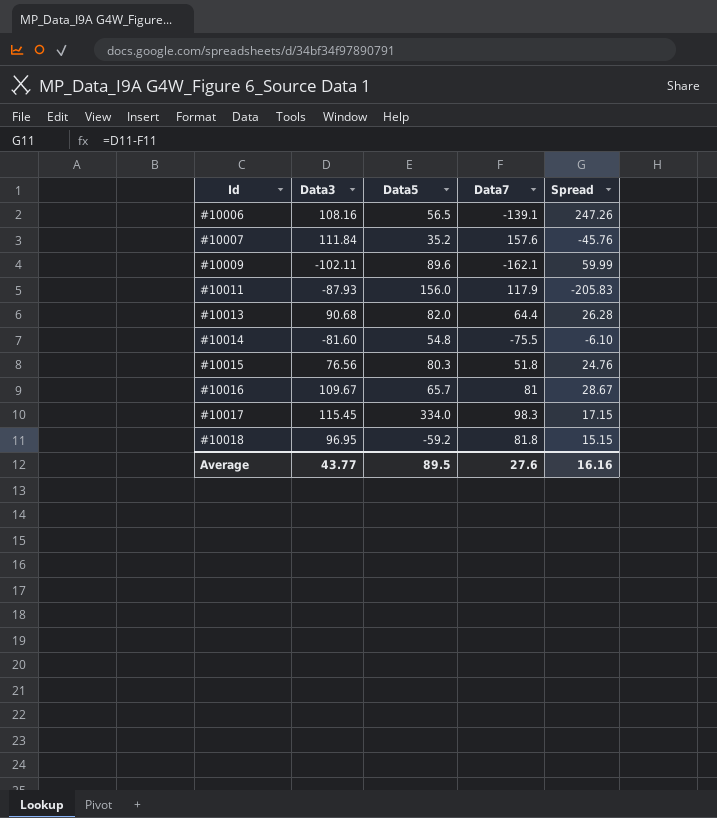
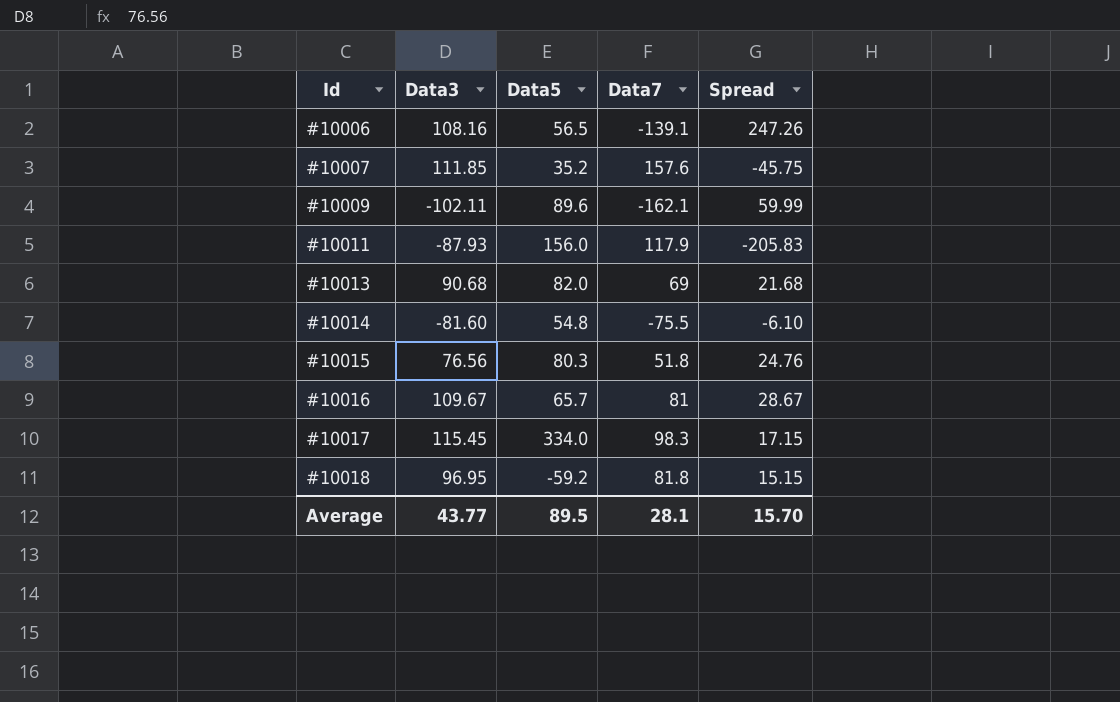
#10007 | Data3: 111.84 -> 111.85
#10007 | Spread: -45.76 -> -45.75
#10013 | Data7: 64.4 -> 69
#10013 | Spread: 26.28 -> 21.68
Average | Data7: 27.6 -> 28.1
Average | Spread: 16.16 -> 15.70

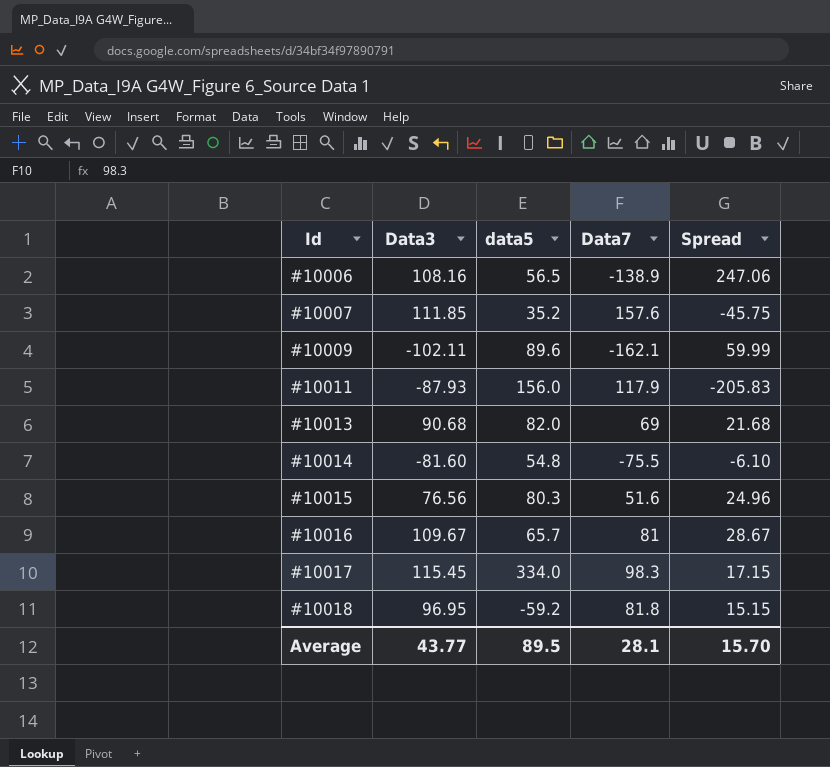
column name: Data5 -> data5
#10006 | Data7: -139.1 -> -138.9
#10006 | Spread: 247.26 -> 247.06
#10015 | Data7: 51.8 -> 51.6
#10015 | Spread: 24.76 -> 24.96

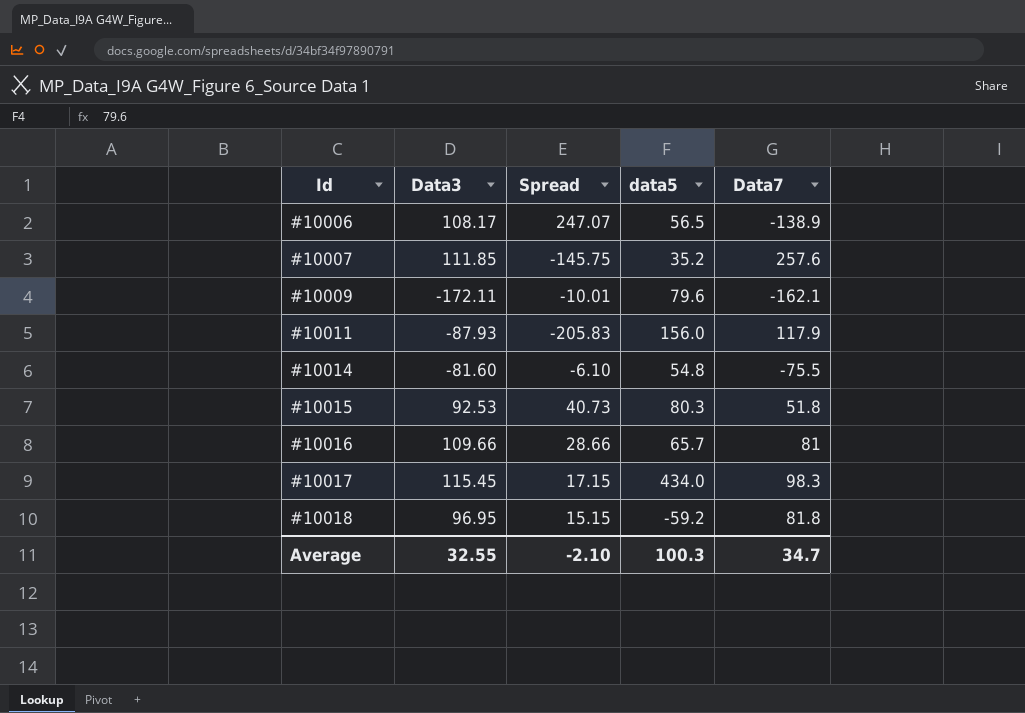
column Spread | position: 5 -> 3
row #10013: 90.68 | 82.0 | 69 | 21.68 -> none
#10006 | Data3: 108.16 -> 108.17
#10006 | Spread: 247.06 -> 247.07
#10007 | Spread: -45.75 -> -145.75
#10007 | Data7: 157.6 -> 257.6
#10009 | Data3: -102.11 -> -172.11
#10009 | Spread: 59.99 -> -10.01
#10009 | data5: 89.6 -> 79.6
#10015 | Data3: 76.56 -> 92.53
#10015 | Spread: 24.96 -> 40.73
#10015 | Data7: 51.6 -> 51.8
#10016 | Data3: 109.67 -> 109.66
#10016 | Spread: 28.67 -> 28.66
#10017 | data5: 334.0 -> 434.0
Average | Data3: 43.77 -> 32.55
Average | Spread: 15.70 -> -2.10
Average | data5: 89.5 -> 100.3
Average | Data7: 28.1 -> 34.7

